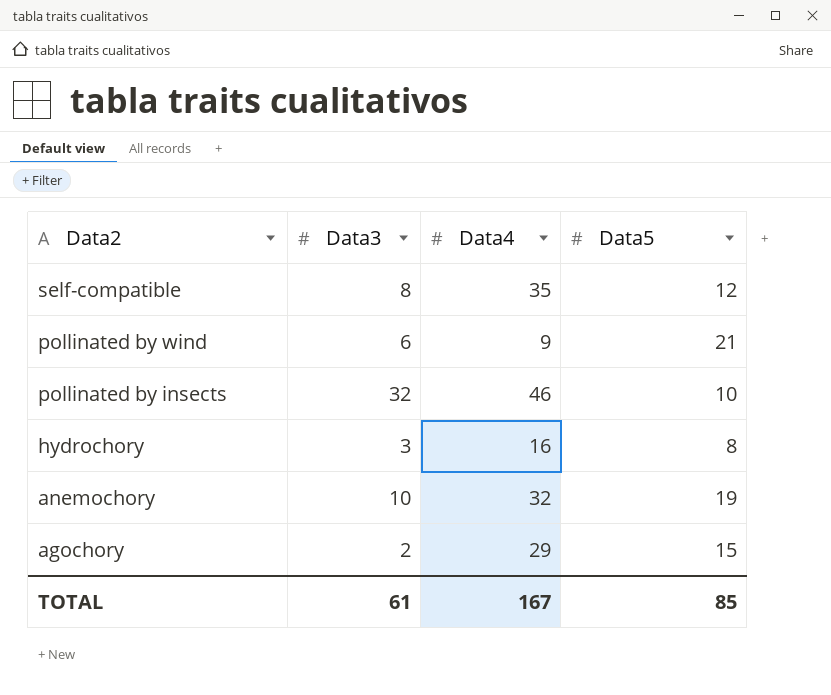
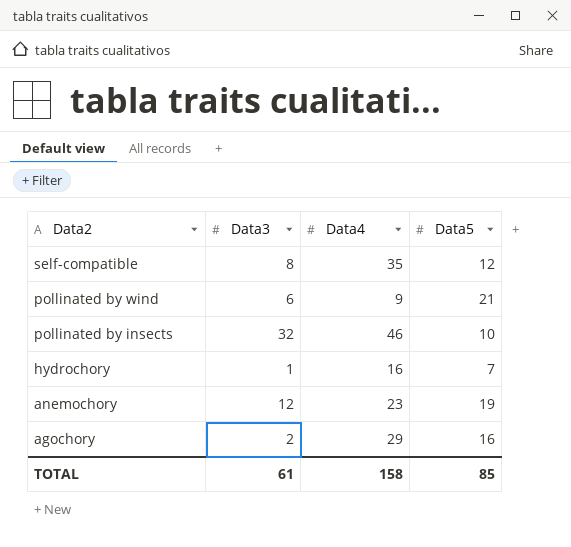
hydrochory | Data3: 3 -> 1
hydrochory | Data5: 8 -> 7
anemochory | Data3: 10 -> 12
anemochory | Data4: 32 -> 23
agochory | Data5: 15 -> 16
TOTAL | Data4: 167 -> 158

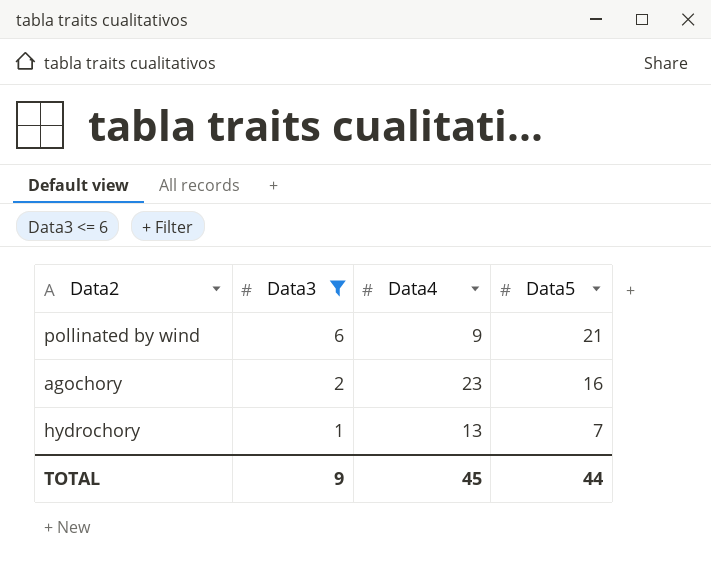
filter: none -> Data3 <= 6
row order: Data2 descending -> Data3 descending
agochory | Data4: 29 -> 23
hydrochory | Data4: 16 -> 13
TOTAL | Data3: 61 -> 9
TOTAL | Data4: 158 -> 45
TOTAL | Data5: 85 -> 44

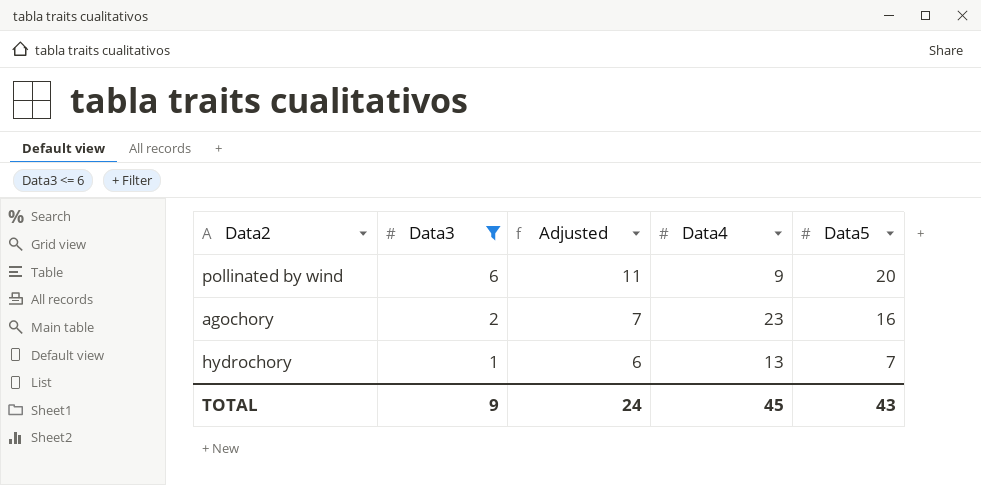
column Adjusted | formula: none -> [Data3] + 5
pollinated by wind | Data5: 21 -> 20
TOTAL | Data5: 44 -> 43

